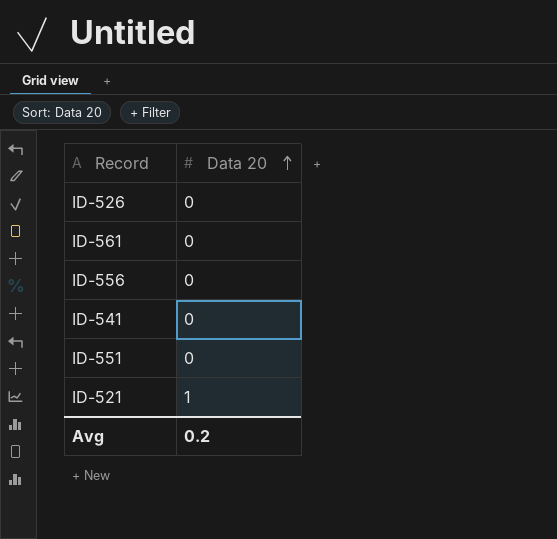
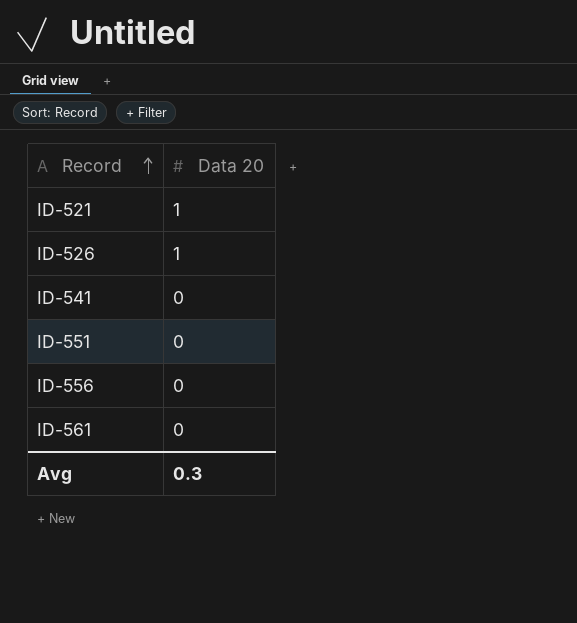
row order: Data 20 ascending -> Record ascending
ID-526 | Data 20: 0 -> 1
Avg | Data 20: 0.2 -> 0.3

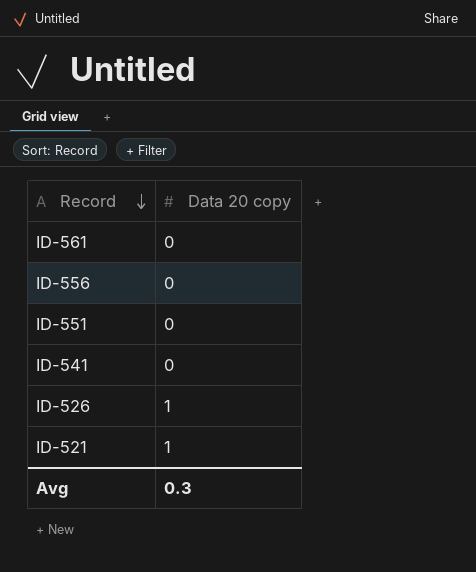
row order: Record ascending -> Record descending
column name: Data 20 -> Data 20 copy

